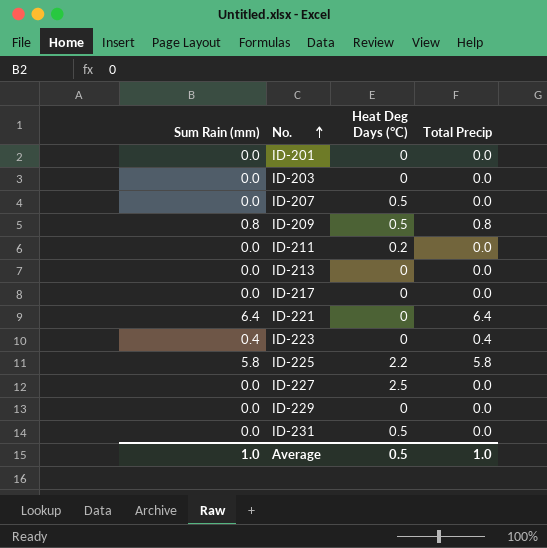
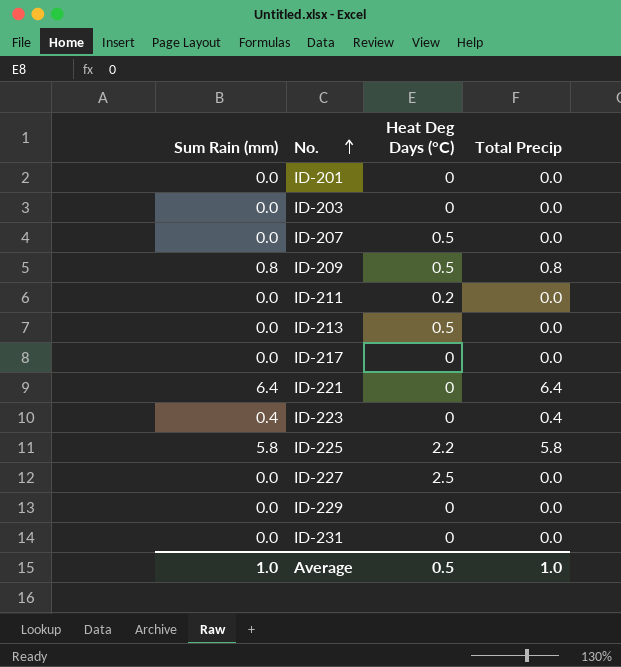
ID-213 | Heat Deg Days (°C): 0 -> 0.5
ID-231 | Heat Deg Days (°C): 0.5 -> 0

